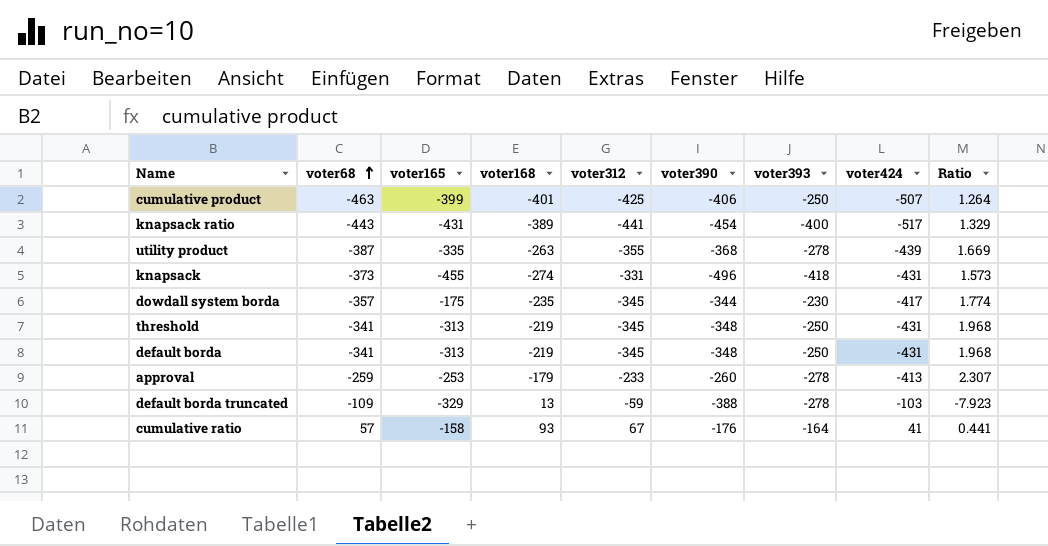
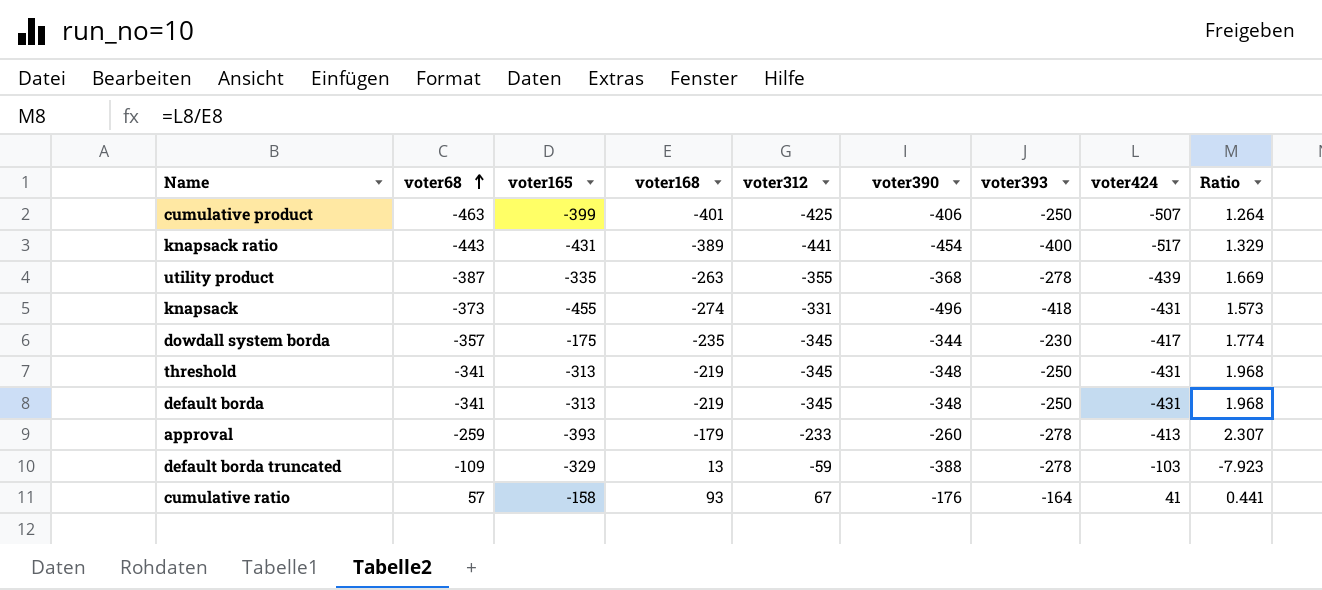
approval | voter165: -253 -> -393

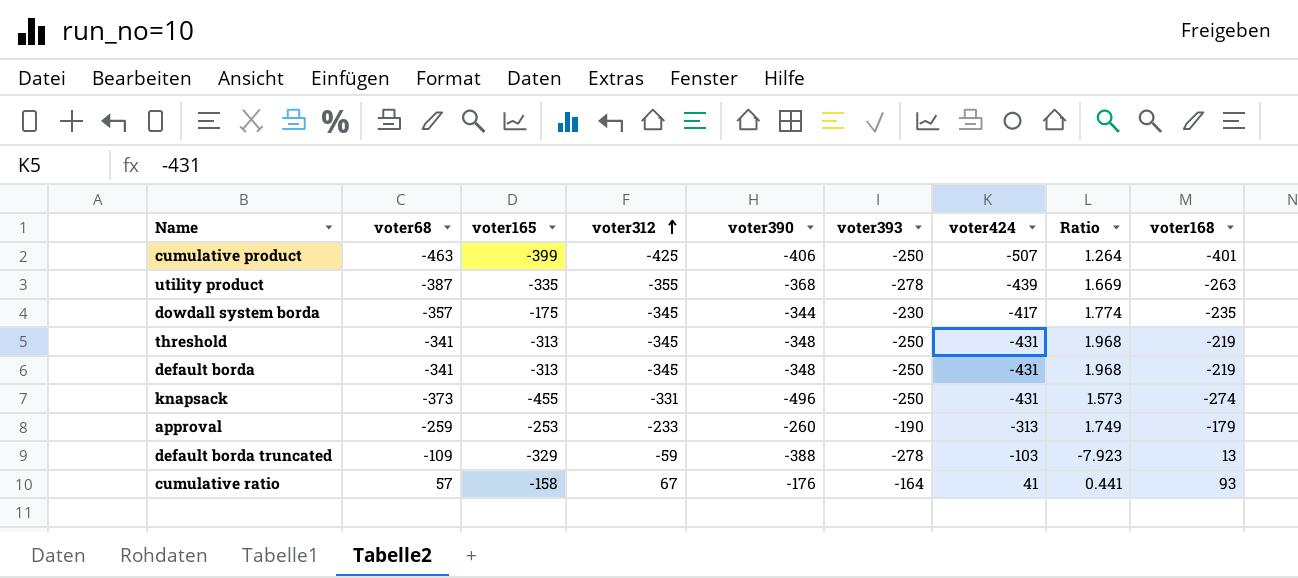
row order: voter68 ascending -> voter312 ascending
column voter168 | position: 4 -> 9
row knapsack ratio: -443 | -431 | -389 | -441 | -454 | -400 | -517 | 1.329 -> none
knapsack | voter393: -418 -> -250
approval | voter165: -393 -> -253
approval | voter393: -278 -> -190
approval | voter424: -413 -> -313
approval | Ratio: 2.307 -> 1.749

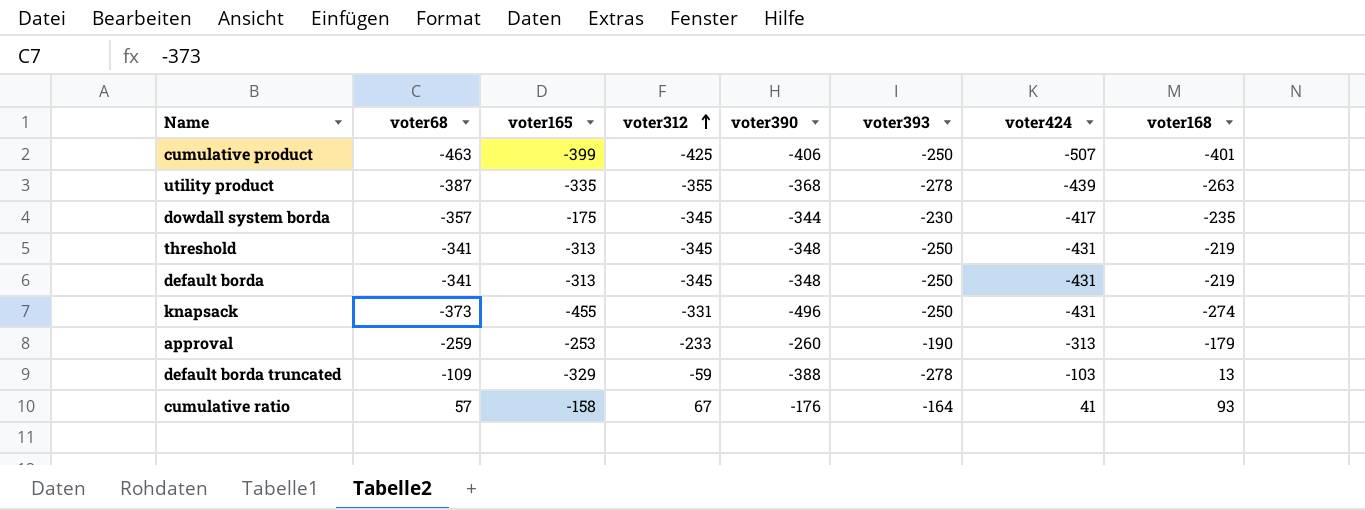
column Ratio | formula: [voter424] / [voter168] -> none

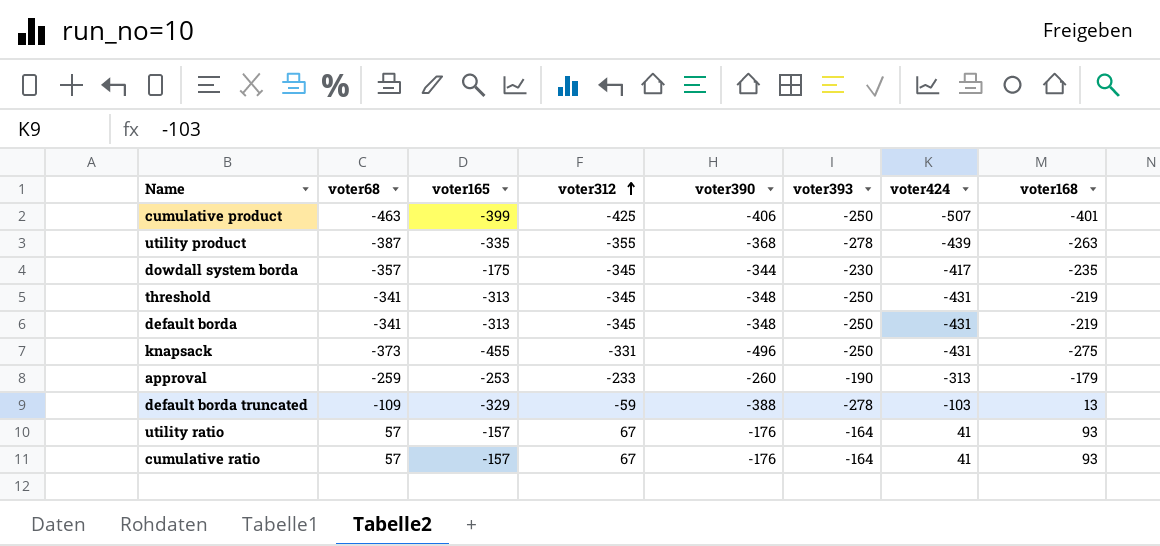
knapsack | voter168: -274 -> -275
row utility ratio: none -> 57 | -157 | 67 | -176 | -164 | 41 | 93
cumulative ratio | voter165: -158 -> -157

